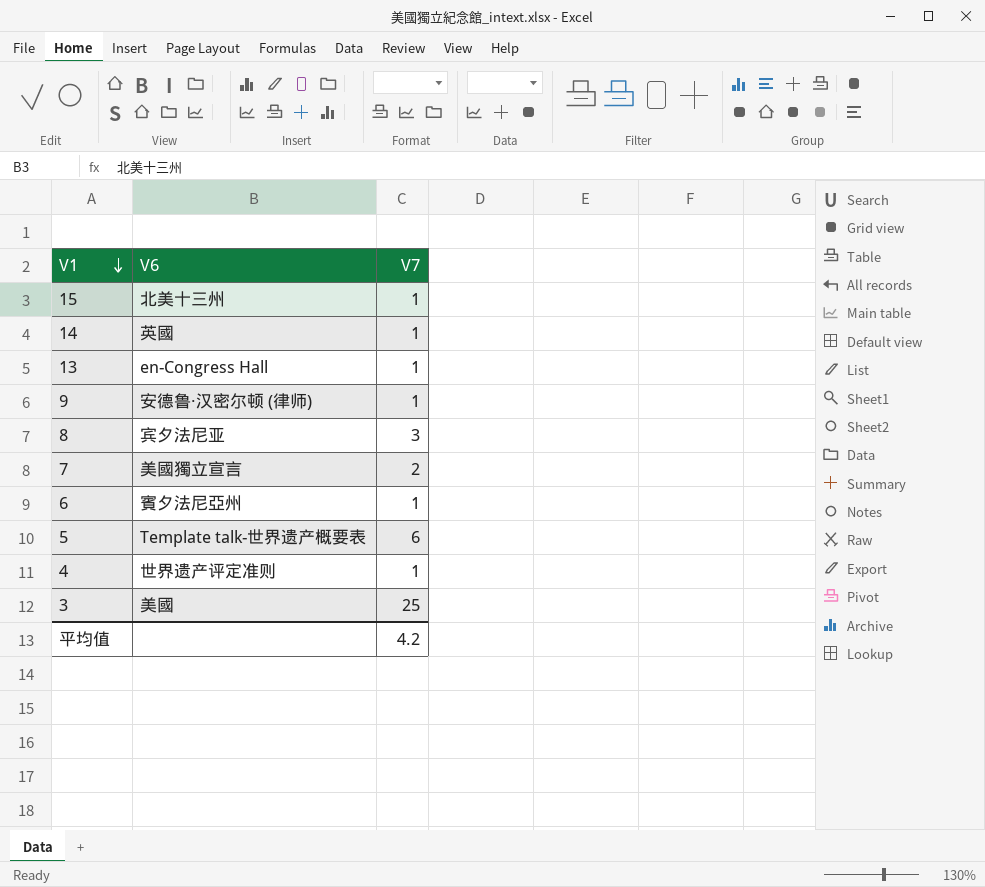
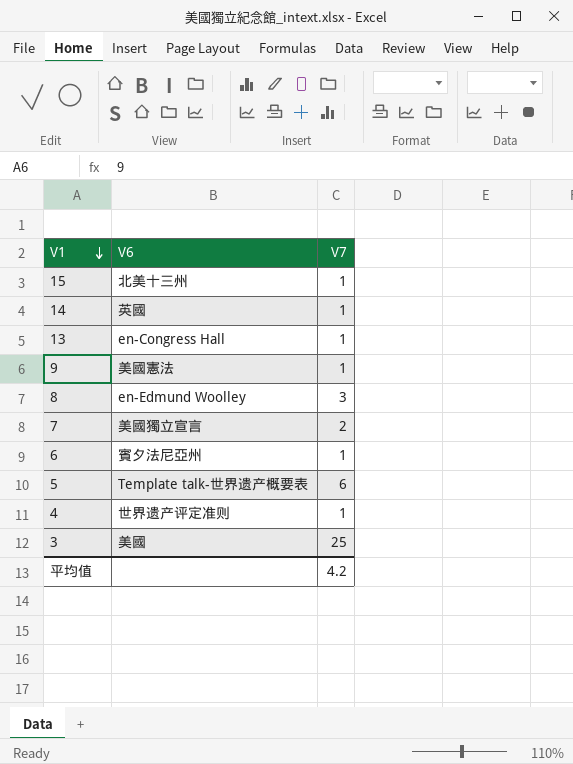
9 | V6: 安德鲁·汉密尔顿 (律师) -> 美國憲法
8 | V6: 宾夕法尼亚 -> en-Edmund Woolley

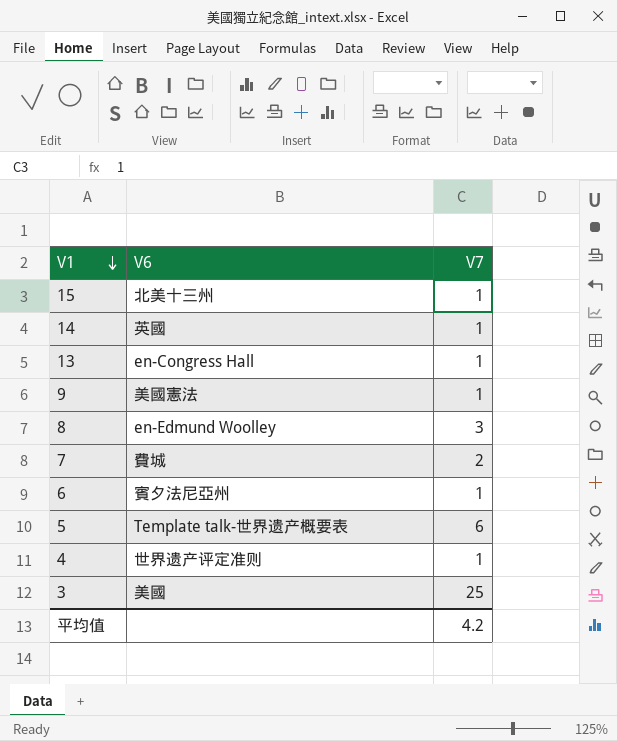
7 | V6: 美國獨立宣言 -> 費城

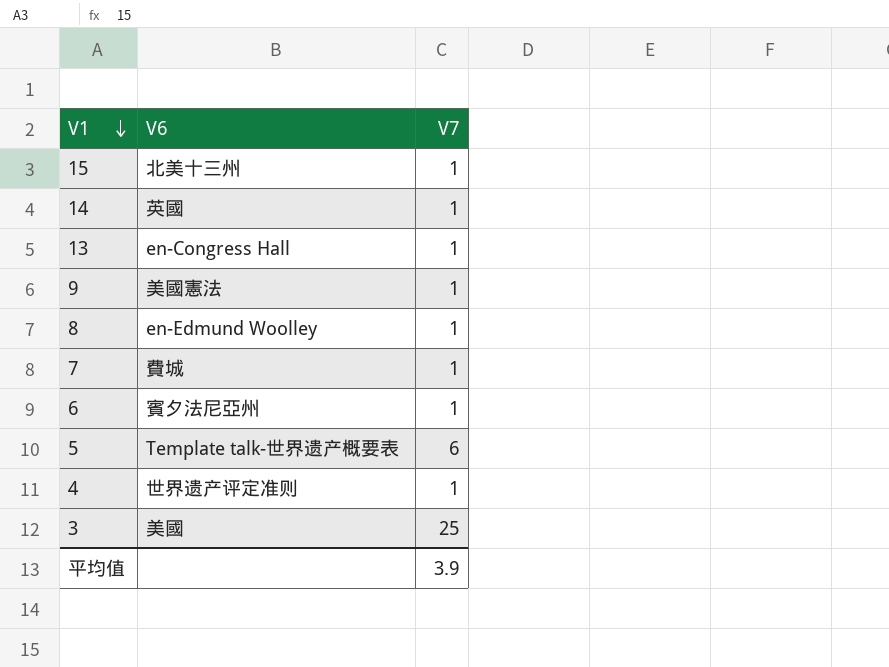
8 | V7: 3 -> 1
7 | V7: 2 -> 1
平均值 | V7: 4.2 -> 3.9

